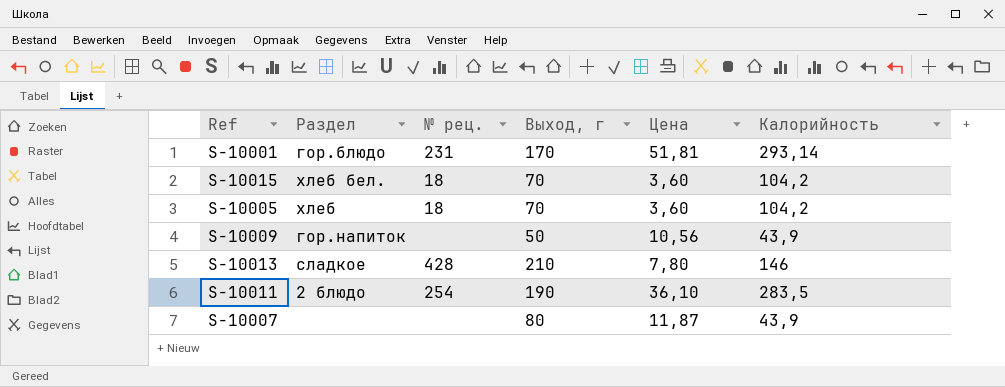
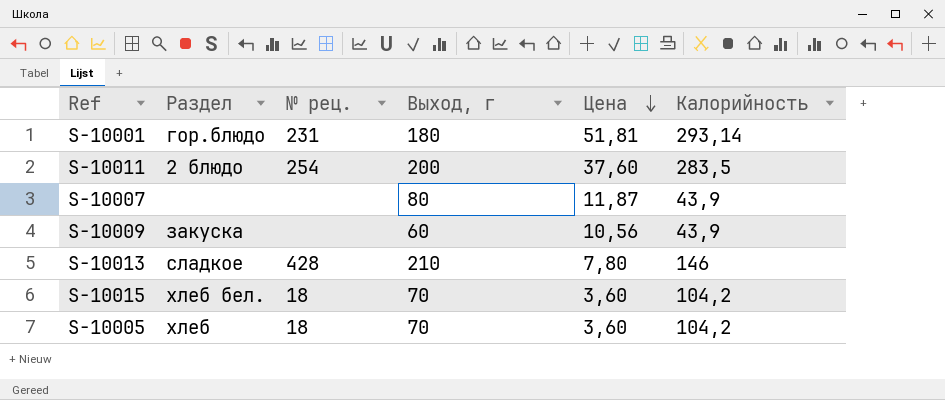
row order: none -> Цена descending
S-10001 | Выход, г: 170 -> 180
S-10011 | Выход, г: 190 -> 200
S-10011 | Цена: 36,10 -> 37,60
S-10009 | Раздел: гор.напиток -> закуска
S-10009 | Выход, г: 50 -> 60

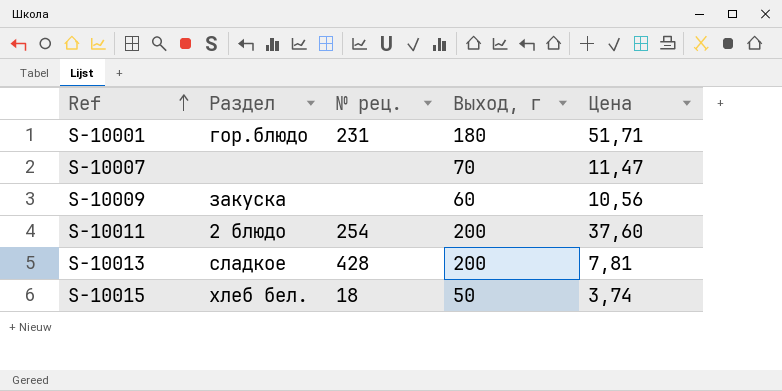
row order: Цена descending -> Ref ascending
column Калорийность | position: 6 -> none
row S-10005: хлеб | 18 | 70 | 3,60 | 104,2 -> none
S-10001 | Цена: 51,81 -> 51,71
S-10007 | Выход, г: 80 -> 70
S-10007 | Цена: 11,87 -> 11,47
S-10013 | Выход, г: 210 -> 200
S-10013 | Цена: 7,80 -> 7,81
S-10015 | Выход, г: 70 -> 50
S-10015 | Цена: 3,60 -> 3,74

